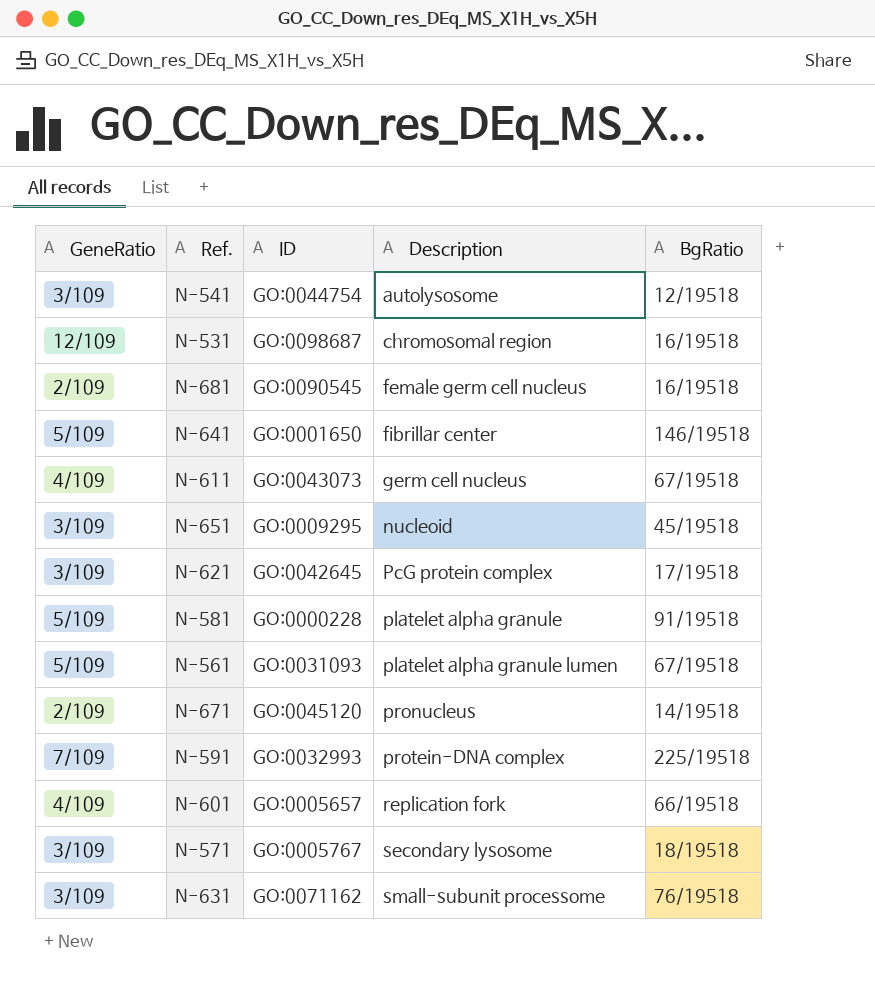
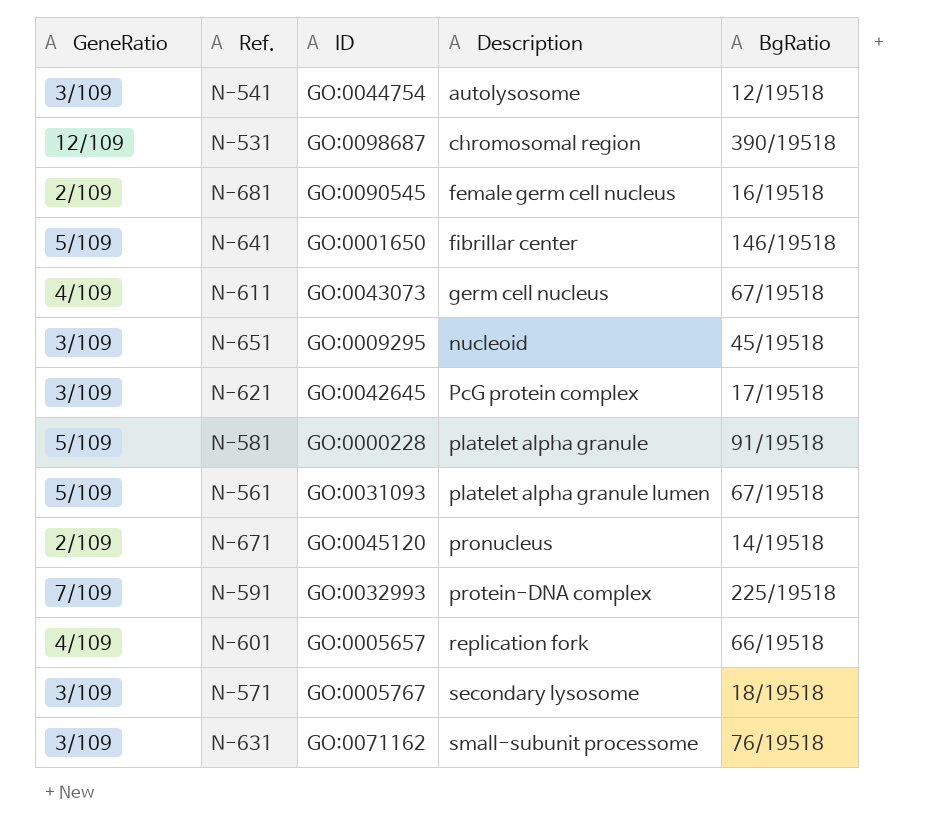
N-531 | BgRatio: 16/19518 -> 390/19518

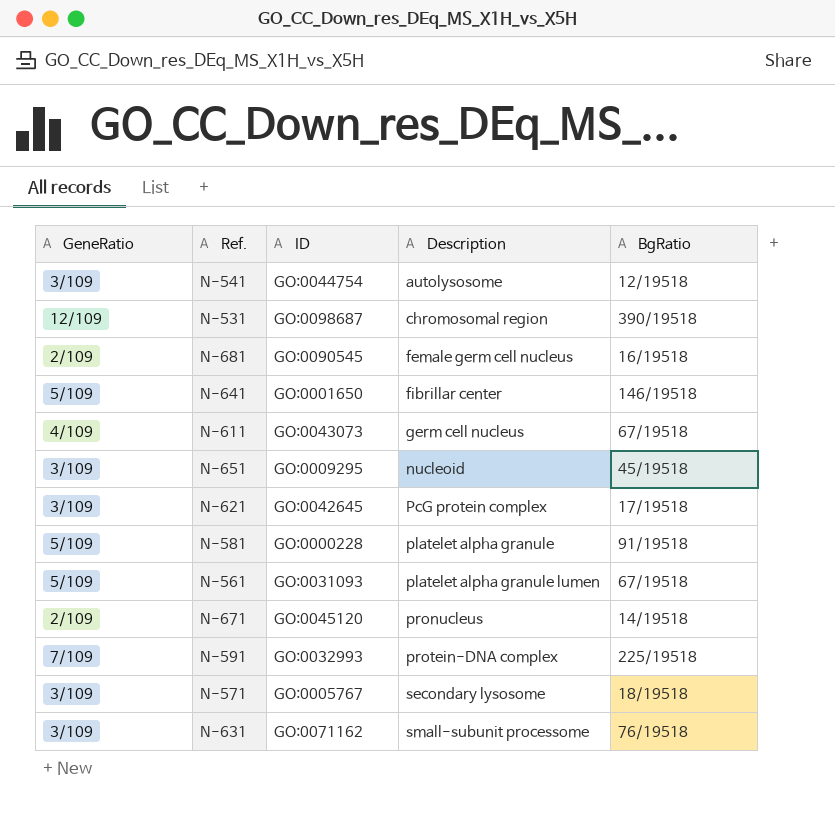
row N-601: 4/109 | GO:0005657 | replication fork | 66/19518 -> none

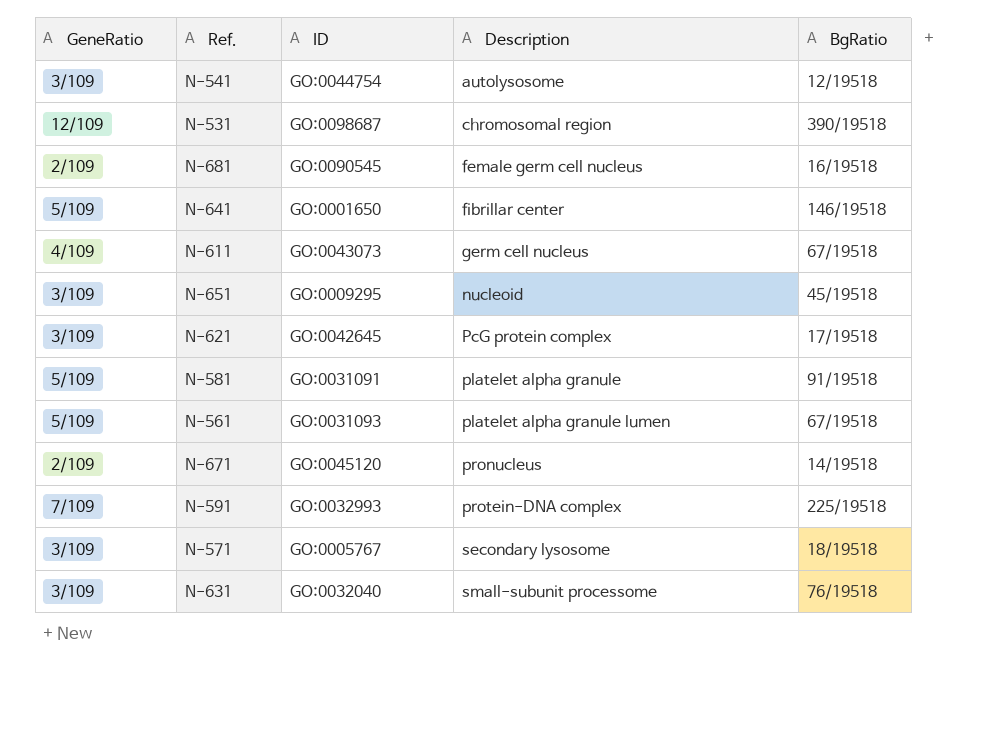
N-581 | ID: GO:0000228 -> GO:0031091
N-631 | ID: GO:0071162 -> GO:0032040

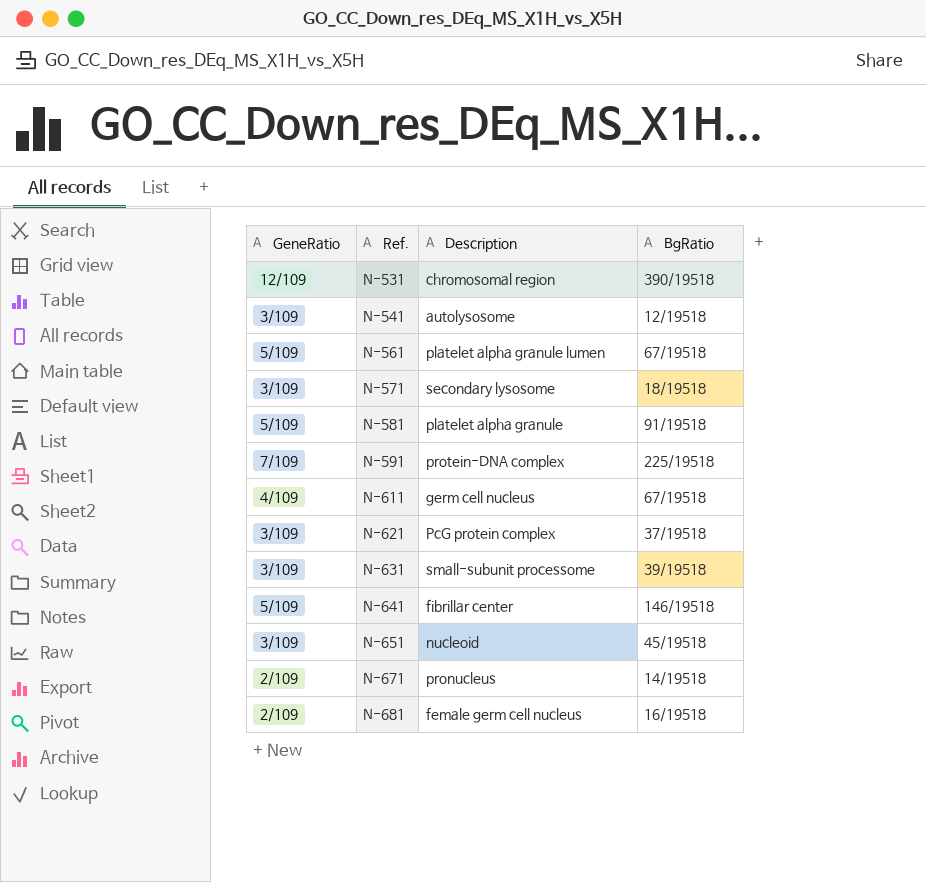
row order: Description ascending -> Ref. ascending
column ID | position: 3 -> none
N-621 | BgRatio: 17/19518 -> 37/19518
N-631 | BgRatio: 76/19518 -> 39/19518

